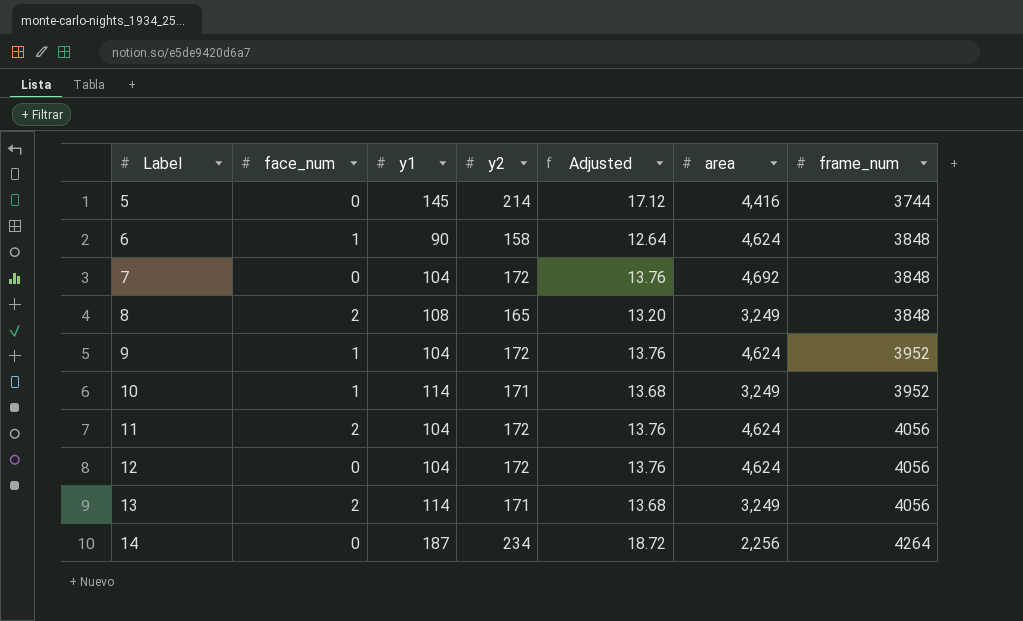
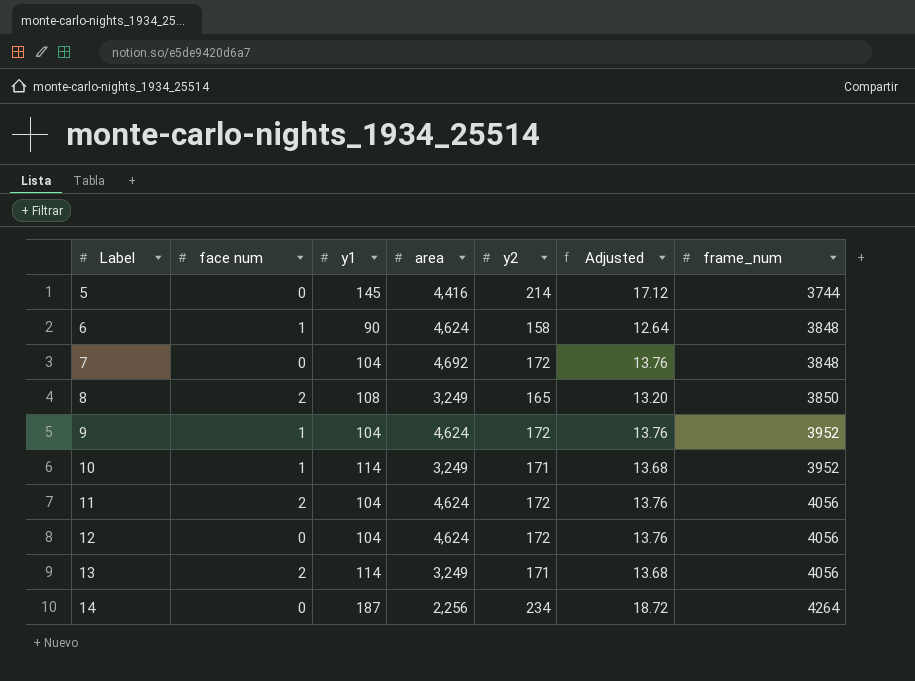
column name: face_num -> face num
column area | position: 6 -> 4
8 | frame_num: 3848 -> 3850

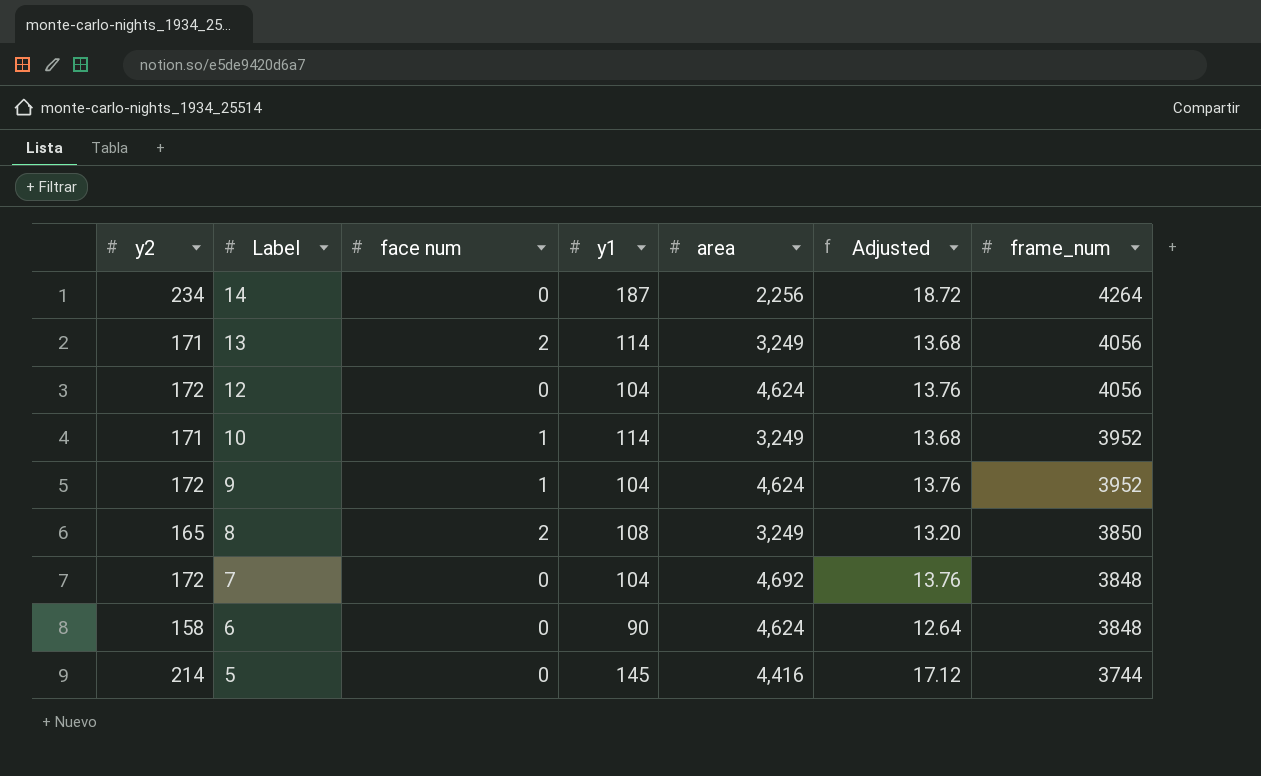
row order: Label ascending -> Label descending
column y2 | position: 5 -> 1
row 11: 2 | 104 | 4,624 | 172 | 13.76 | 4056 -> none
6 | face num: 1 -> 0

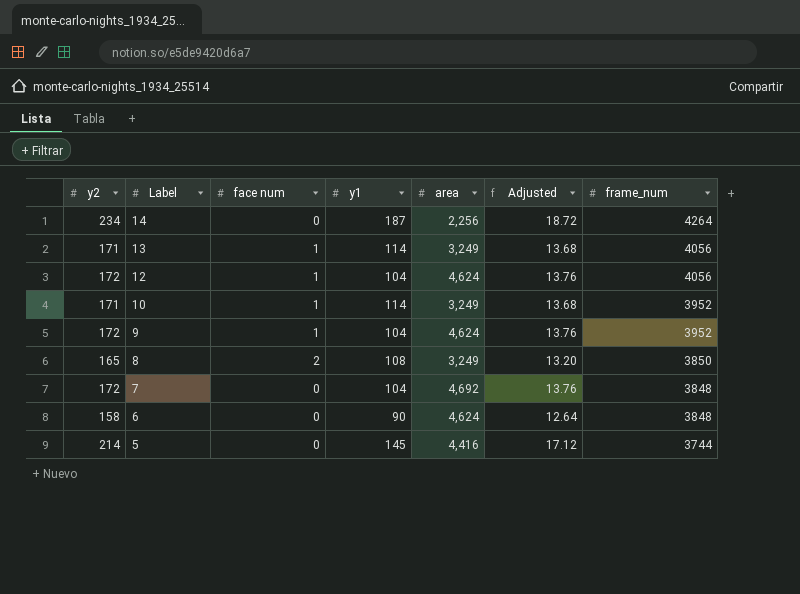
13 | face num: 2 -> 1
12 | face num: 0 -> 1

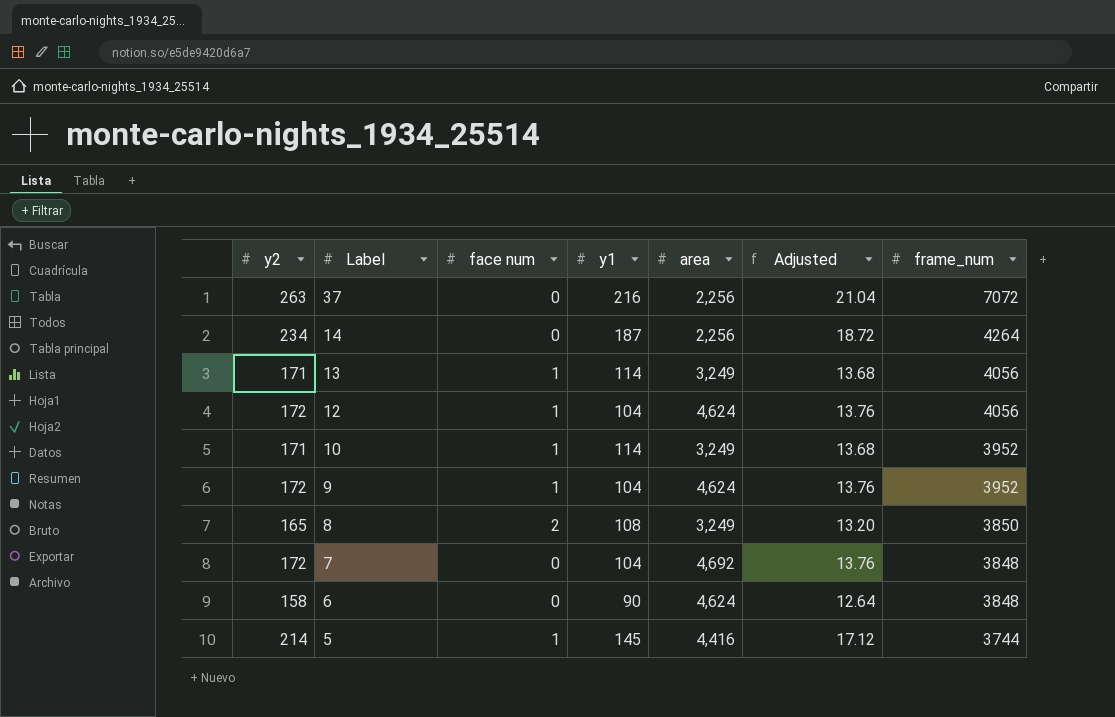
row 37: none -> 263 | 0 | 216 | 2,256 | 21.04 | 7072
5 | face num: 0 -> 1

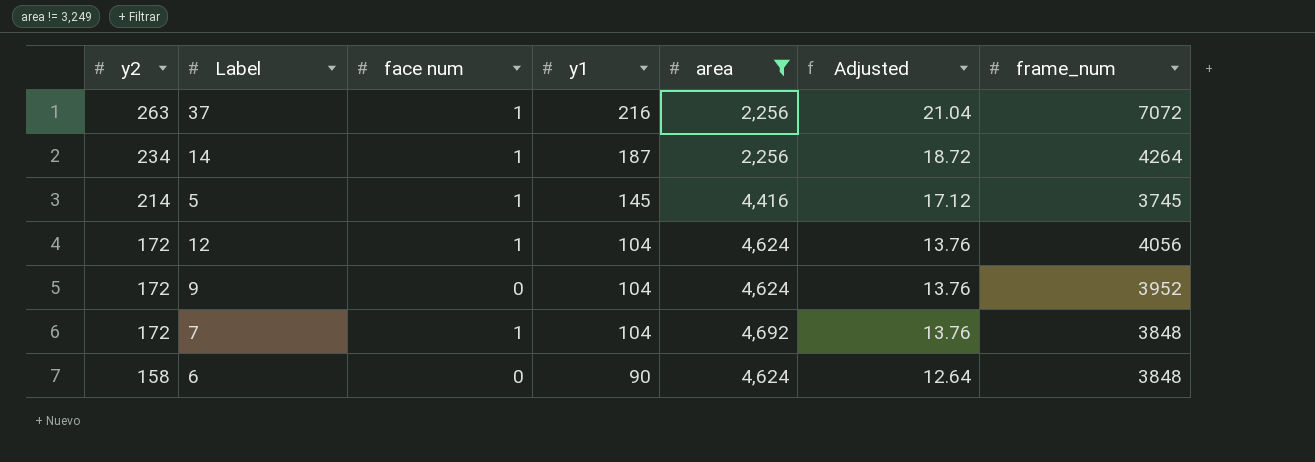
filter: none -> area != 3,249
row order: Label descending -> y2 descending
37 | face num: 0 -> 1
14 | face num: 0 -> 1
5 | frame_num: 3744 -> 3745
9 | face num: 1 -> 0
7 | face num: 0 -> 1

